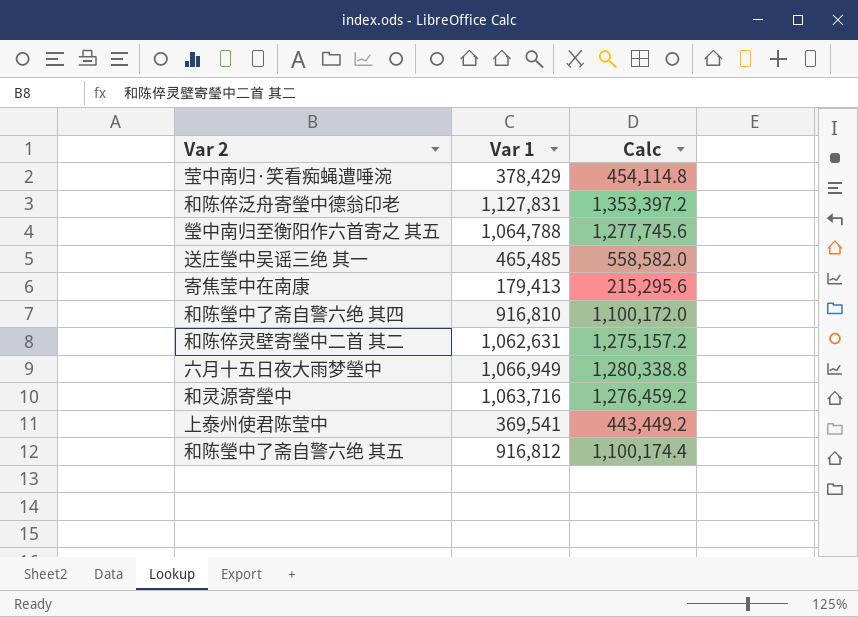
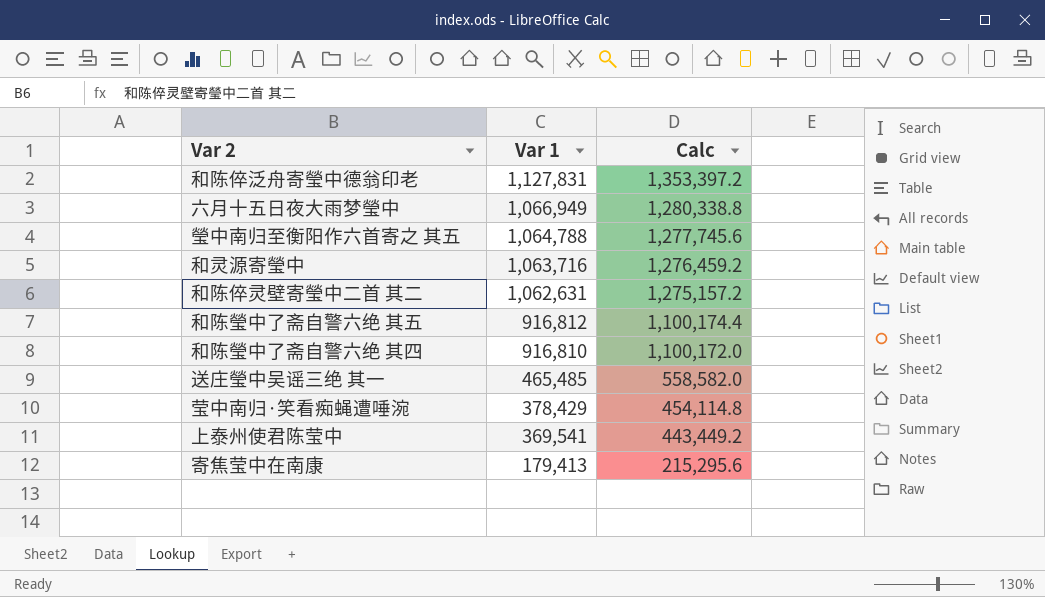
row order: none -> Var 1 descending

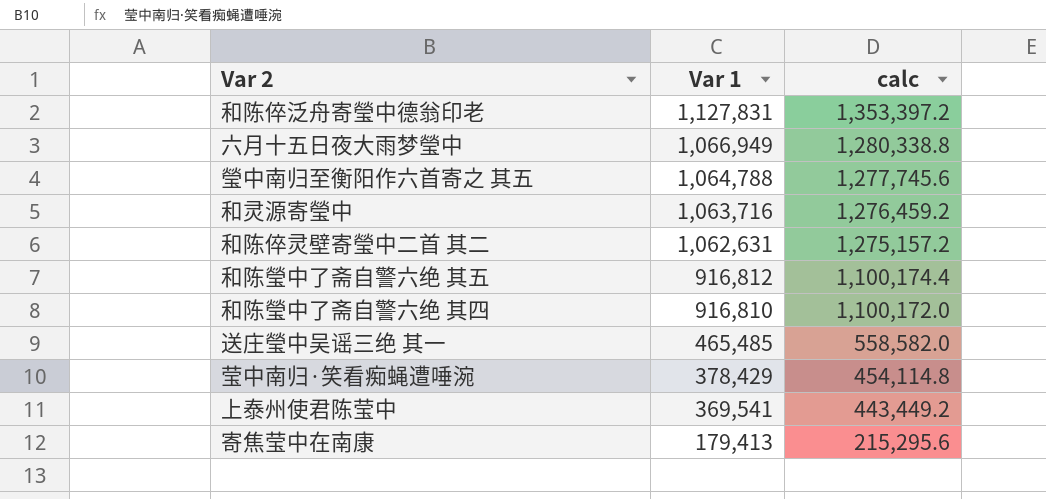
column name: Calc -> calc

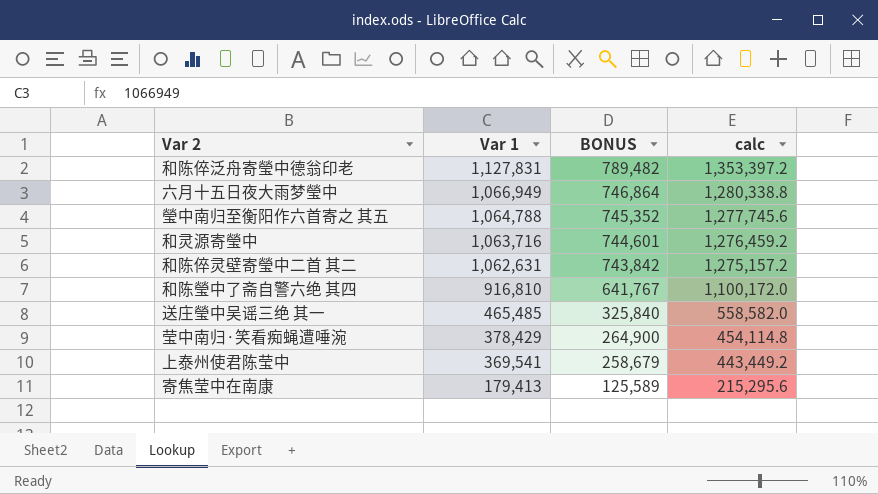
column BONUS | formula: none -> [Var 1] * 0.7
row 和陈瑩中了斋自警六绝 其五: 916,812 | 1,100,174.4 -> none

